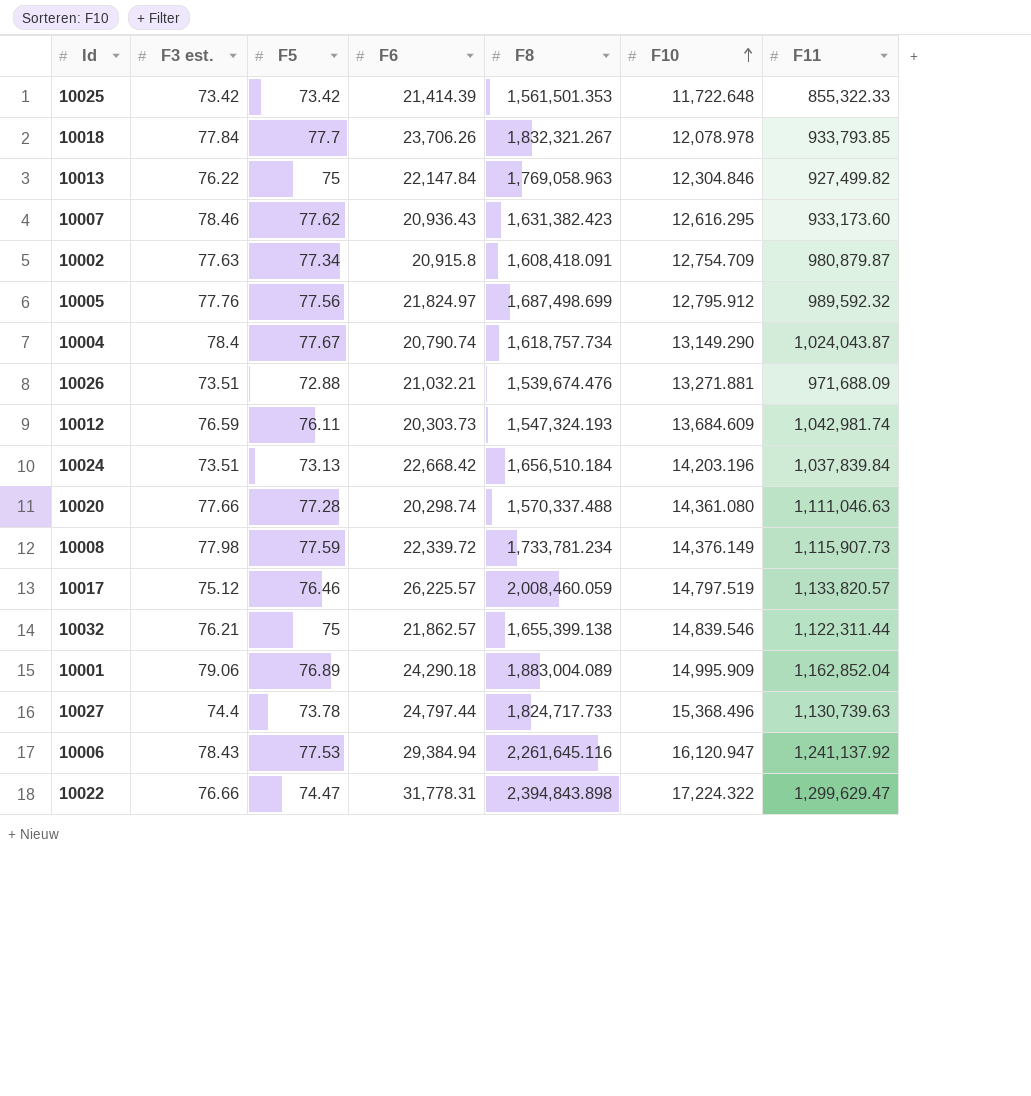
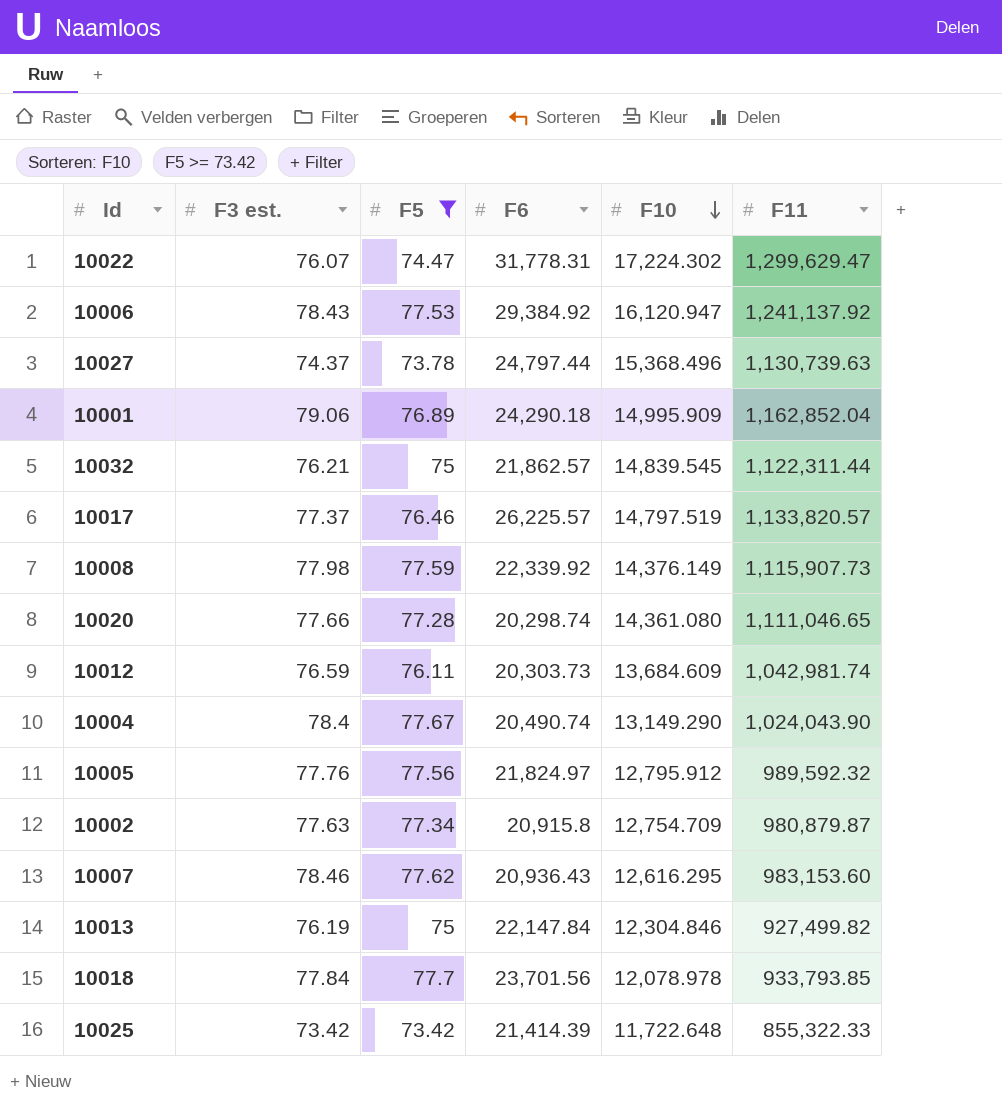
filter: none -> F5 >= 73.42
row order: F10 ascending -> F10 descending
column F8 | position: 5 -> none
10022 | F3 est.: 76.66 -> 76.07
10022 | F10: 17,224.322 -> 17,224.302
10006 | F6: 29,384.94 -> 29,384.92
10027 | F3 est.: 74.4 -> 74.37
10032 | F10: 14,839.546 -> 14,839.545
10017 | F3 est.: 75.12 -> 77.37
10008 | F6: 22,339.72 -> 22,339.92
10020 | F11: 1,111,046.63 -> 1,111,046.65
10004 | F6: 20,790.74 -> 20,490.74
10004 | F11: 1,024,043.87 -> 1,024,043.90
10007 | F11: 933,173.60 -> 983,153.60
10013 | F3 est.: 76.22 -> 76.19
10018 | F6: 23,706.26 -> 23,701.56

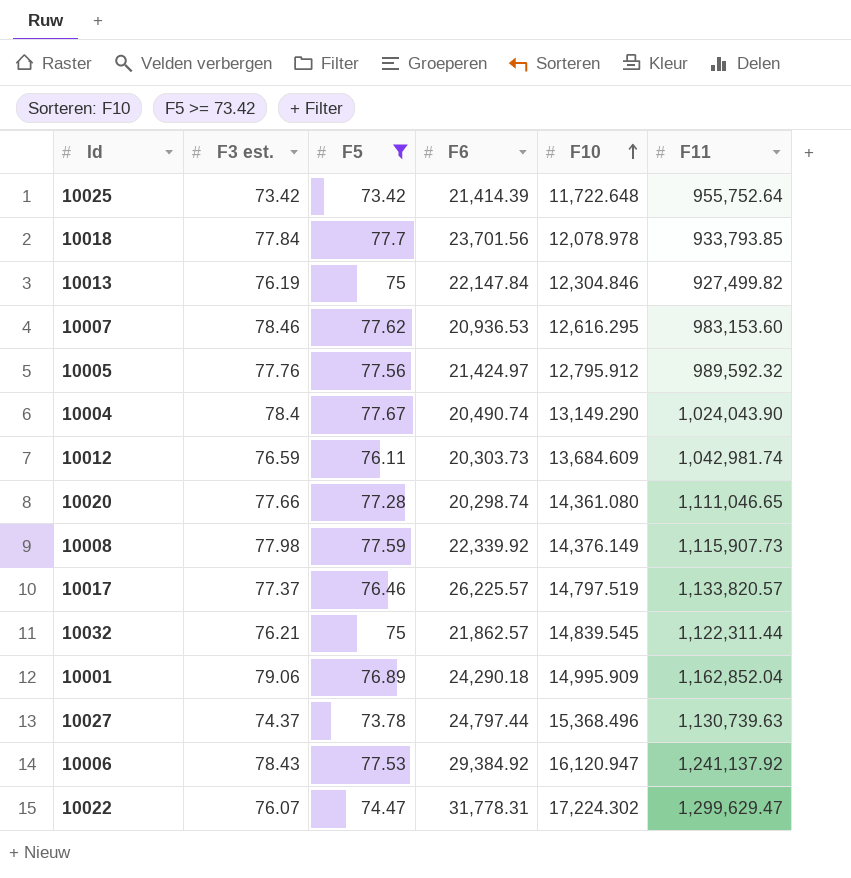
row order: F10 descending -> F10 ascending
row 10002: 77.63 | 77.34 | 20,915.8 | 12,754.709 | 980,879.87 -> none
10025 | F11: 855,322.33 -> 955,752.64
10007 | F6: 20,936.43 -> 20,936.53
10005 | F6: 21,824.97 -> 21,424.97

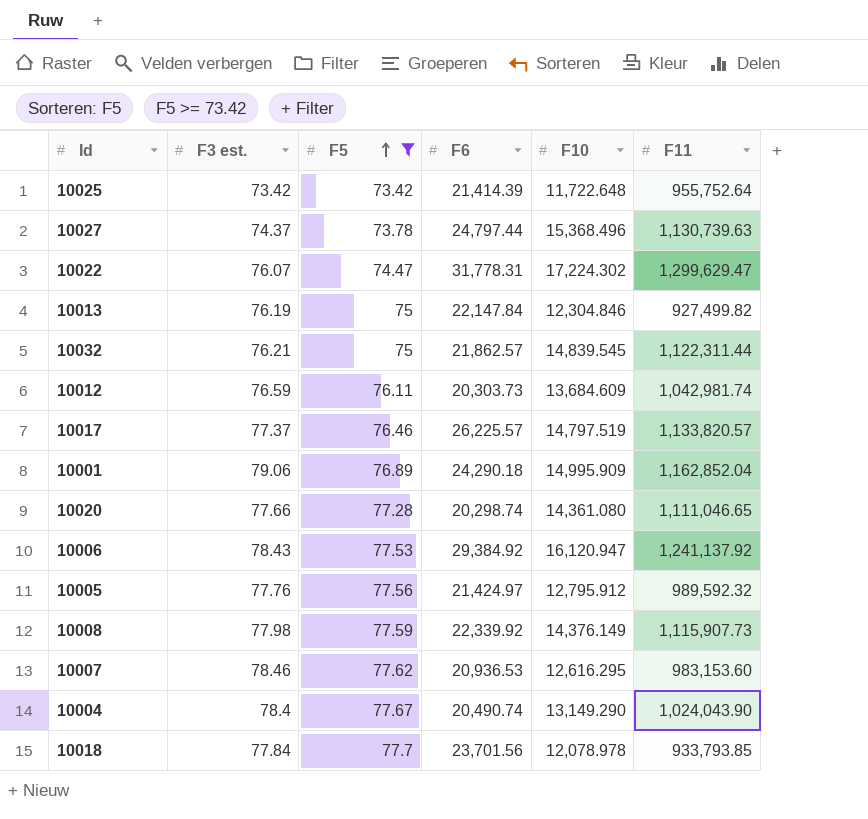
row order: F10 ascending -> F5 ascending

